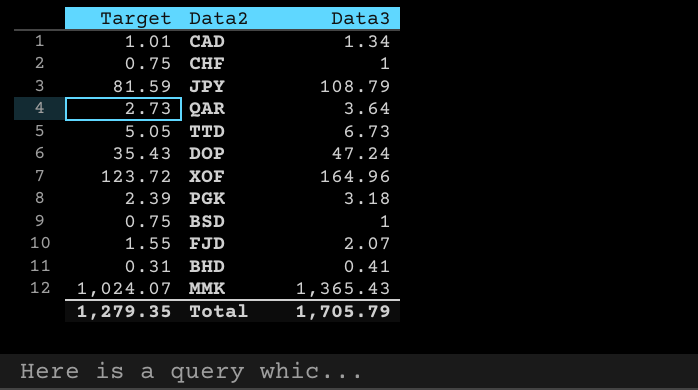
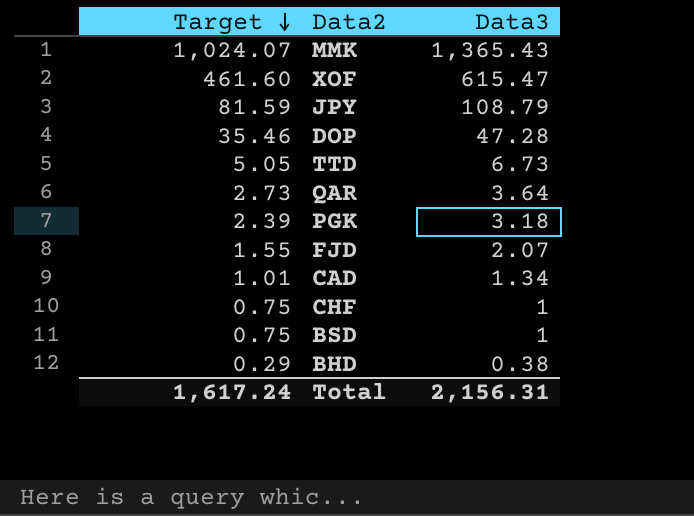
row order: none -> Target descending
XOF | Target: 123.72 -> 461.60
XOF | Data3: 164.96 -> 615.47
DOP | Target: 35.43 -> 35.46
DOP | Data3: 47.24 -> 47.28
BHD | Target: 0.31 -> 0.29
BHD | Data3: 0.41 -> 0.38
Total | Target: 1,279.35 -> 1,617.24
Total | Data3: 1,705.79 -> 2,156.31

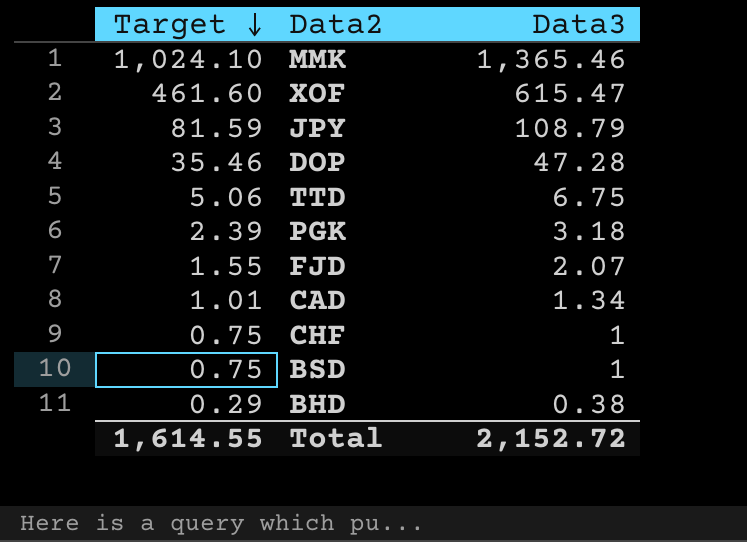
row QAR: 2.73 | 3.64 -> none
MMK | Target: 1,024.07 -> 1,024.10
MMK | Data3: 1,365.43 -> 1,365.46
TTD | Target: 5.05 -> 5.06
TTD | Data3: 6.73 -> 6.75
Total | Target: 1,617.24 -> 1,614.55
Total | Data3: 2,156.31 -> 2,152.72

